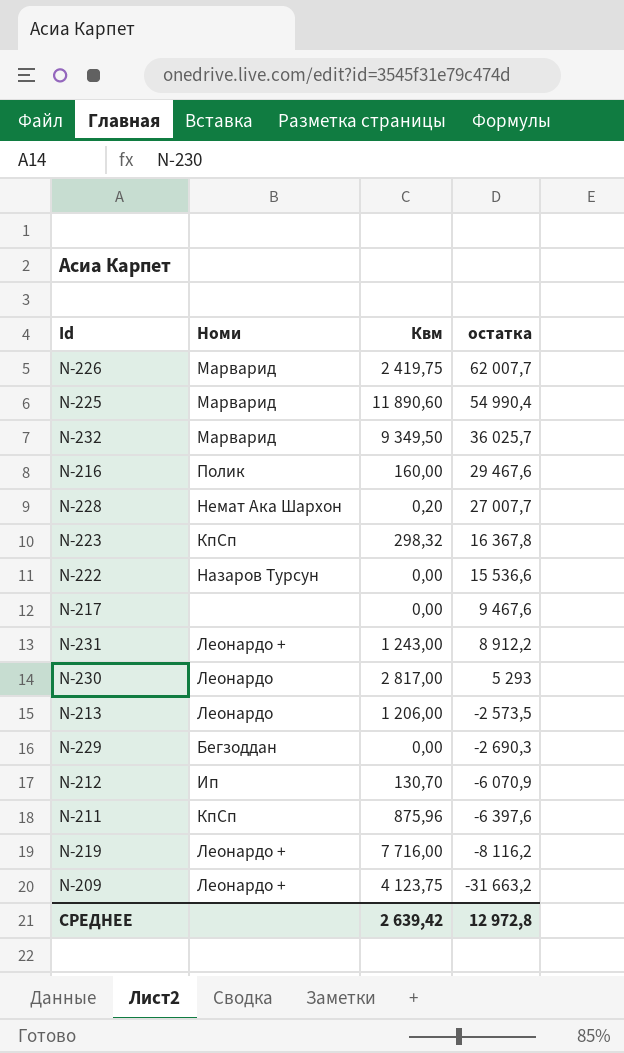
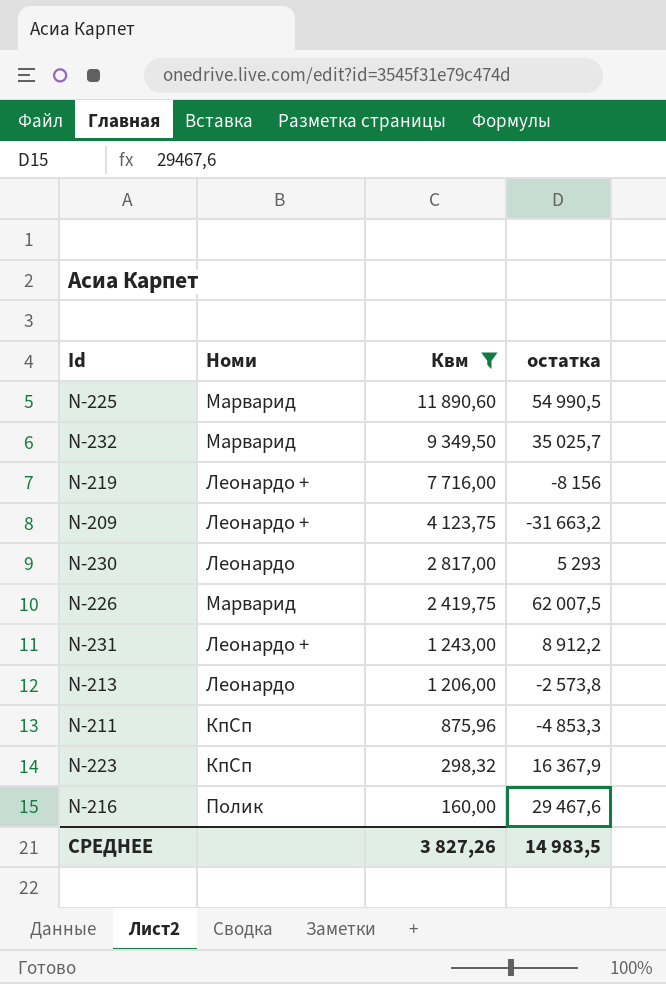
filter: none -> Квм >= 160,00
row order: остатка descending -> Квм descending
N-225 | остатка: 54 990,4 -> 54 990,5
N-232 | остатка: 36 025,7 -> 35 025,7
N-219 | остатка: -8 116,2 -> -8 156
N-226 | остатка: 62 007,7 -> 62 007,5
N-213 | остатка: -2 573,5 -> -2 573,8
N-211 | остатка: -6 397,6 -> -4 853,3
N-223 | остатка: 16 367,8 -> 16 367,9
СРЕДНЕЕ | Квм: 2 639,42 -> 3 827,26
СРЕДНЕЕ | остатка: 12 972,8 -> 14 983,5

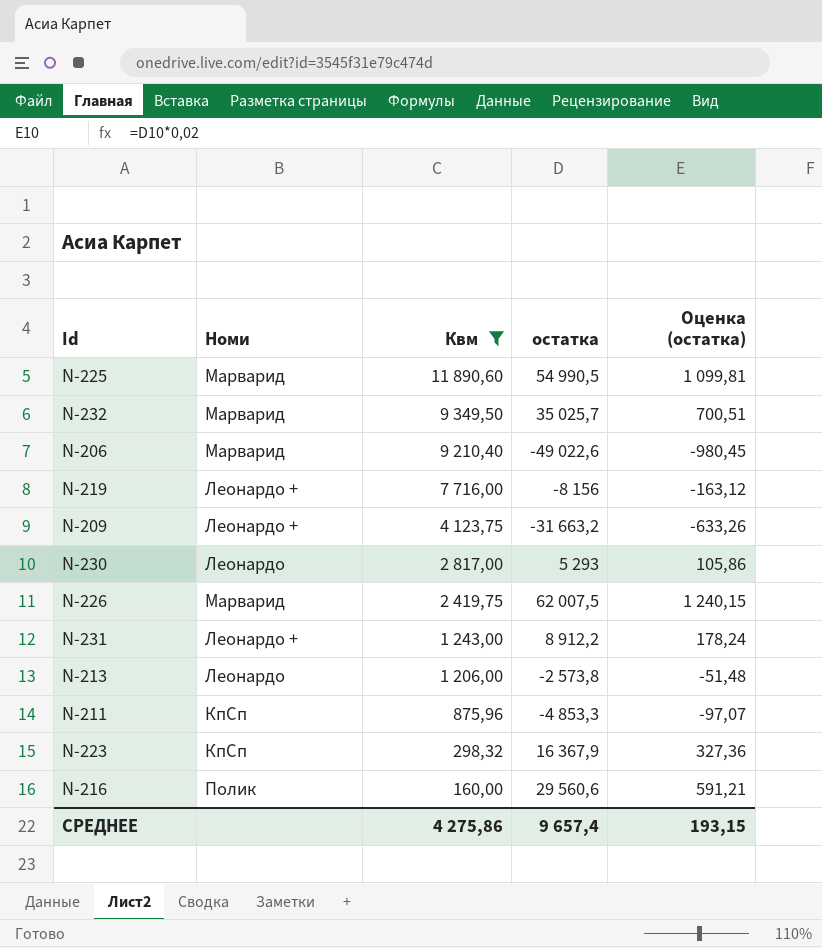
column Оценка (остатка) | formula: none -> [остатка] * 0,02
row N-206: none -> Марварид | 9 210,40 | -49 022,6 | -980,45
N-216 | остатка: 29 467,6 -> 29 560,6
СРЕДНЕЕ | Квм: 3 827,26 -> 4 275,86
СРЕДНЕЕ | остатка: 14 983,5 -> 9 657,4

